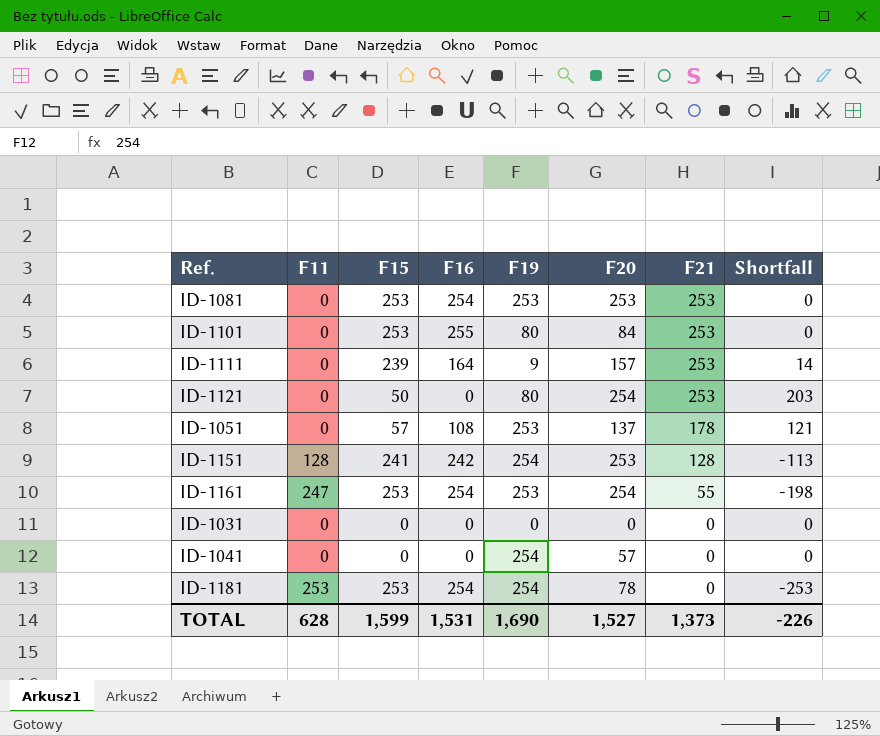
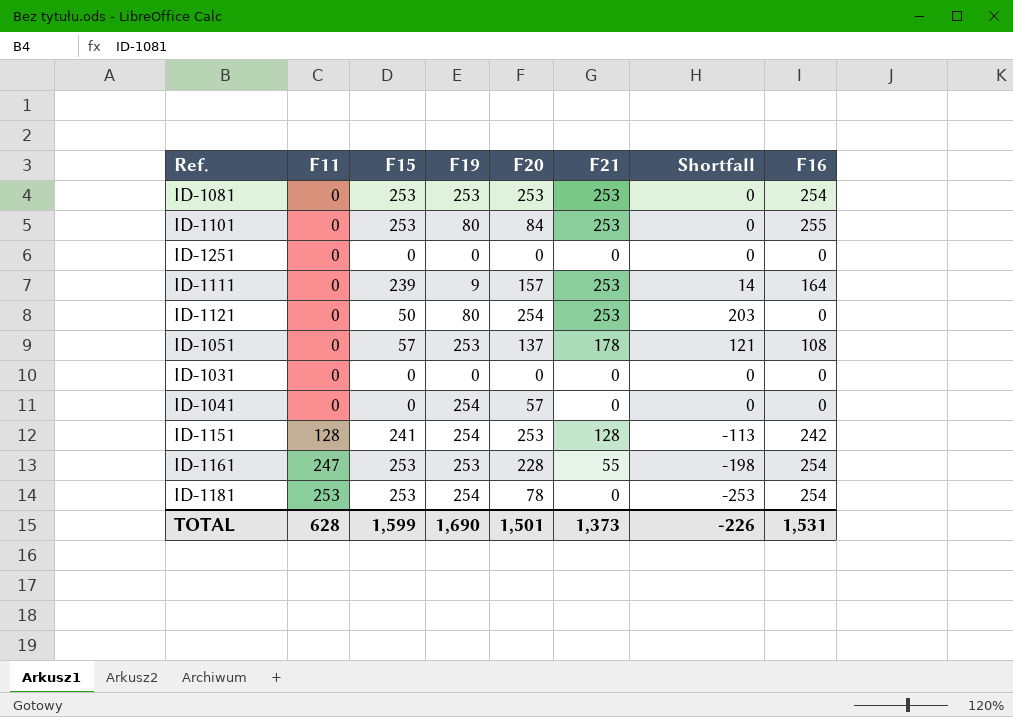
row order: F21 descending -> F11 ascending
column F16 | position: 4 -> 8
row ID-1251: none -> 0 | 0 | 0 | 0 | 0 | 0 | 0
ID-1161 | F20: 254 -> 228
TOTAL | F20: 1,527 -> 1,501

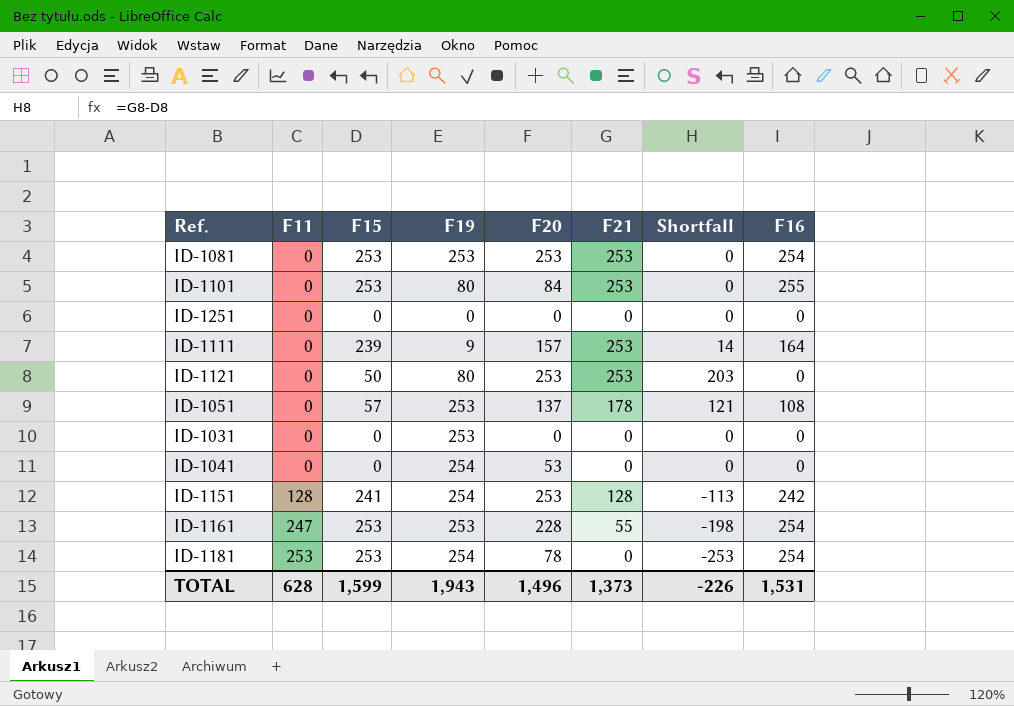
ID-1121 | F20: 254 -> 253
ID-1031 | F19: 0 -> 253
ID-1041 | F20: 57 -> 53
TOTAL | F19: 1,690 -> 1,943
TOTAL | F20: 1,501 -> 1,496

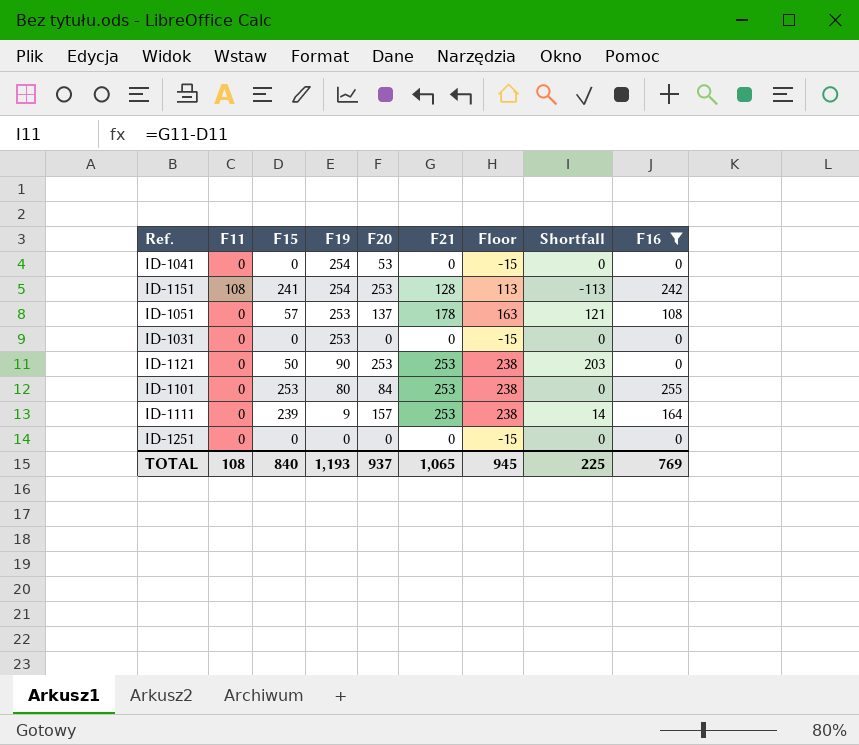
filter: none -> F16 != 254
row order: F11 ascending -> F19 descending
column Floor | formula: none -> [F21] - 15
ID-1151 | F11: 128 -> 108
ID-1121 | F19: 80 -> 90
TOTAL | F11: 628 -> 108
TOTAL | F15: 1,599 -> 840
TOTAL | F19: 1,943 -> 1,193
TOTAL | F20: 1,496 -> 937
TOTAL | F21: 1,373 -> 1,065
TOTAL | Shortfall: -226 -> 225
TOTAL | F16: 1,531 -> 769

